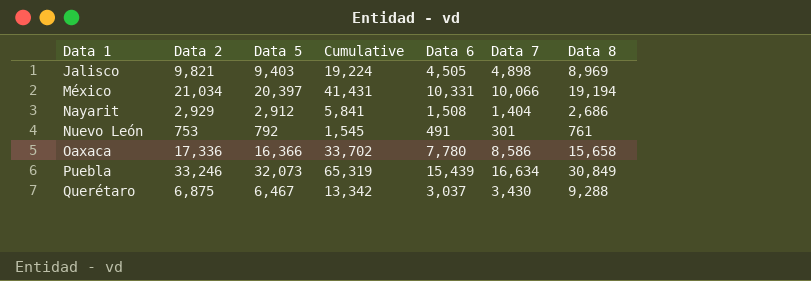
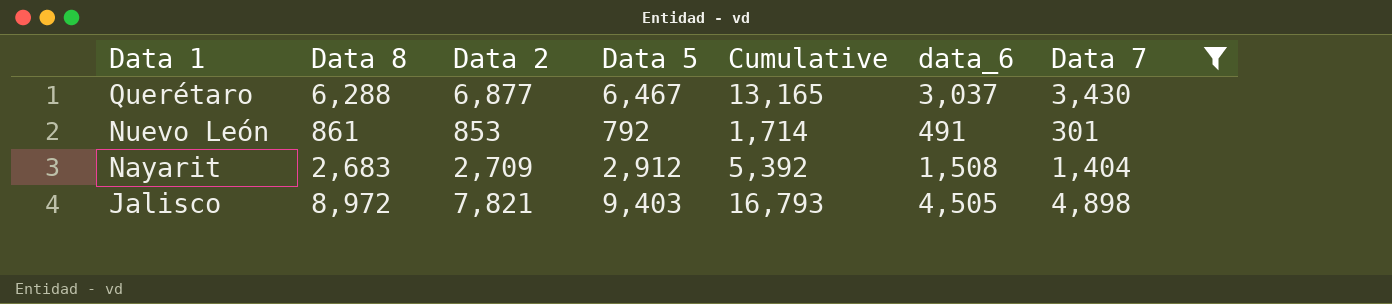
filter: none -> Data 7 <= 4,898
row order: Data 1 ascending -> Data 1 descending
column Data 8 | position: 7 -> 2
column Cumulative | formula: [Data 2] + [Data 5] -> [Data 8] + [Data 2]
column name: Data 6 -> data_6
Querétaro | Data 8: 9,288 -> 6,288
Querétaro | Data 2: 6,875 -> 6,877
Nuevo León | Data 8: 761 -> 861
Nuevo León | Data 2: 753 -> 853
Nayarit | Data 8: 2,686 -> 2,683
Nayarit | Data 2: 2,929 -> 2,709
Jalisco | Data 8: 8,969 -> 8,972
Jalisco | Data 2: 9,821 -> 7,821

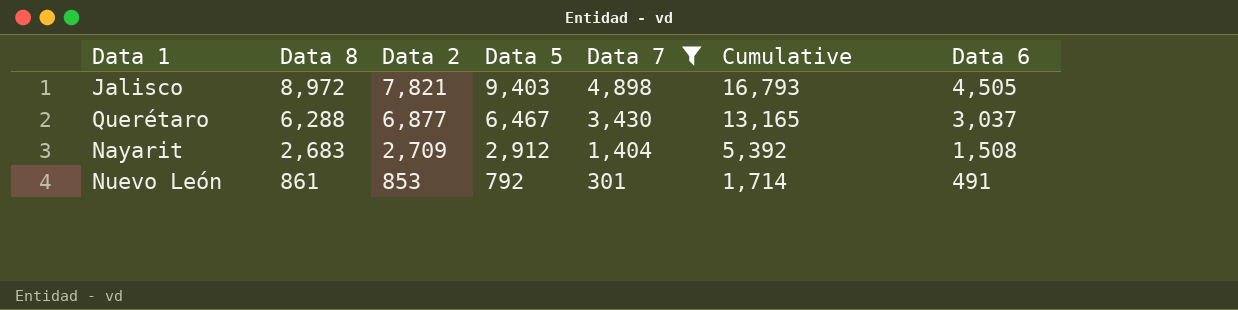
row order: Data 1 descending -> Data 8 descending
column Data 7 | position: 7 -> 5
column name: data_6 -> Data 6

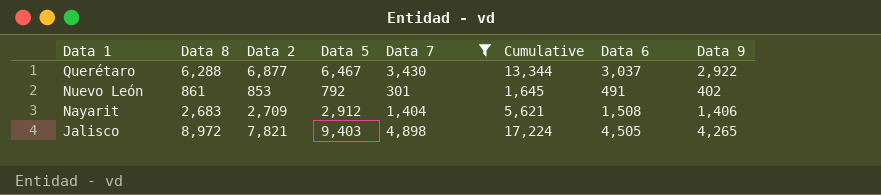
row order: Data 8 descending -> Data 1 descending
column Cumulative | formula: [Data 8] + [Data 2] -> [Data 2] + [Data 5]
column Data 9 | position: none -> 8

